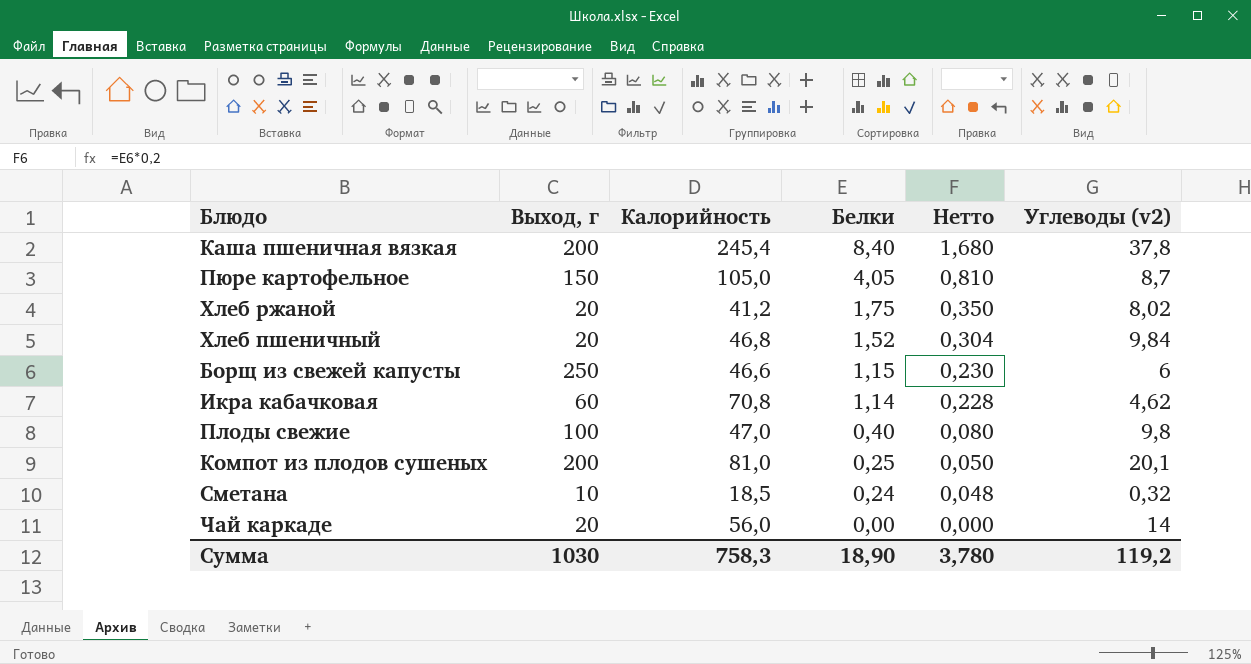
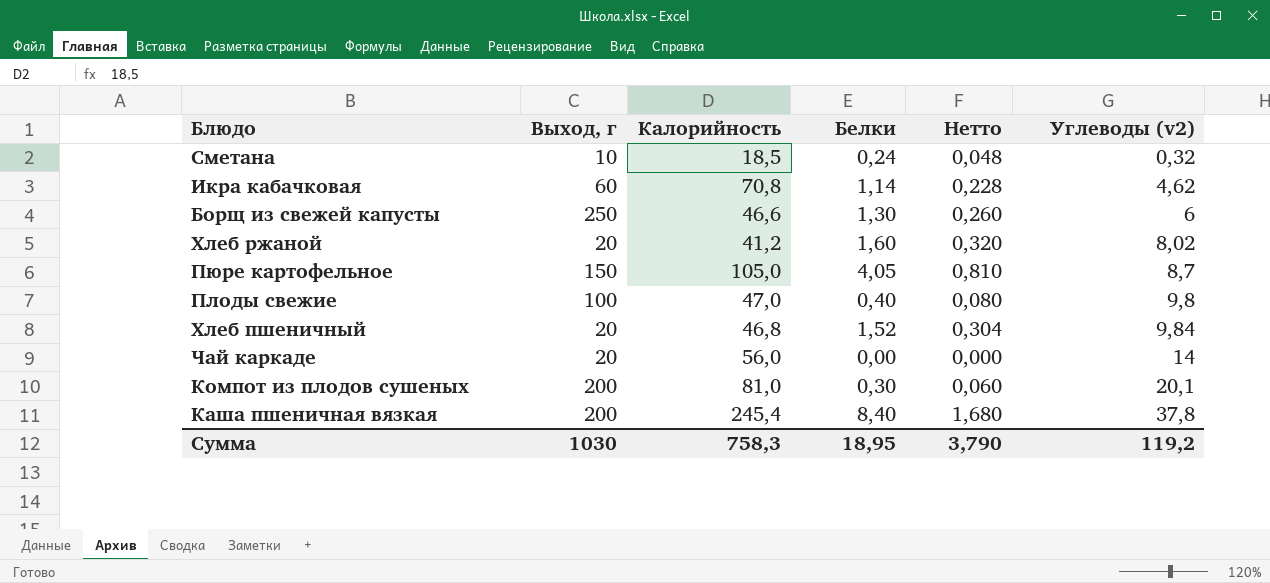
row order: Белки descending -> Углеводы (v2) ascending
Борщ из свежей капусты | Белки: 1,15 -> 1,30
Борщ из свежей капусты | Нетто: 0,230 -> 0,260
Хлеб ржаной | Белки: 1,75 -> 1,60
Хлеб ржаной | Нетто: 0,350 -> 0,320
Компот из плодов сушеных | Белки: 0,25 -> 0,30
Компот из плодов сушеных | Нетто: 0,050 -> 0,060
Сумма | Белки: 18,90 -> 18,95
Сумма | Нетто: 3,780 -> 3,790

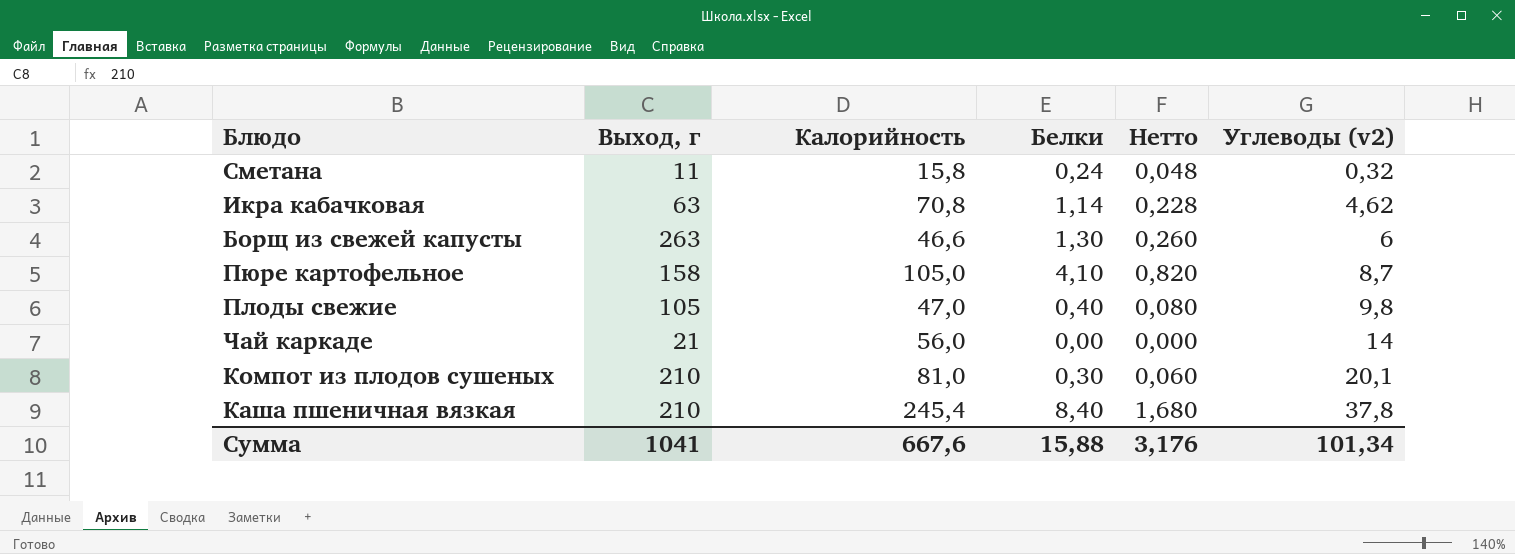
row Хлеб ржаной: 20 | 41,2 | 1,60 | 0,320 | 8,02 -> none
row Хлеб пшеничный: 20 | 46,8 | 1,52 | 0,304 | 9,84 -> none
Сметана | Выход, г: 10 -> 11
Сметана | Калорийность: 18,5 -> 15,8
Икра кабачковая | Выход, г: 60 -> 63
Борщ из свежей капусты | Выход, г: 250 -> 263
Пюре картофельное | Выход, г: 150 -> 158
Пюре картофельное | Белки: 4,05 -> 4,10
Пюре картофельное | Нетто: 0,810 -> 0,820
Плоды свежие | Выход, г: 100 -> 105
Чай каркаде | Выход, г: 20 -> 21
Компот из плодов сушеных | Выход, г: 200 -> 210
Каша пшеничная вязкая | Выход, г: 200 -> 210
Сумма | Выход, г: 1030 -> 1041
Сумма | Калорийность: 758,3 -> 667,6
Сумма | Белки: 18,95 -> 15,88
Сумма | Нетто: 3,790 -> 3,176
Сумма | Углеводы (v2): 119,2 -> 101,34

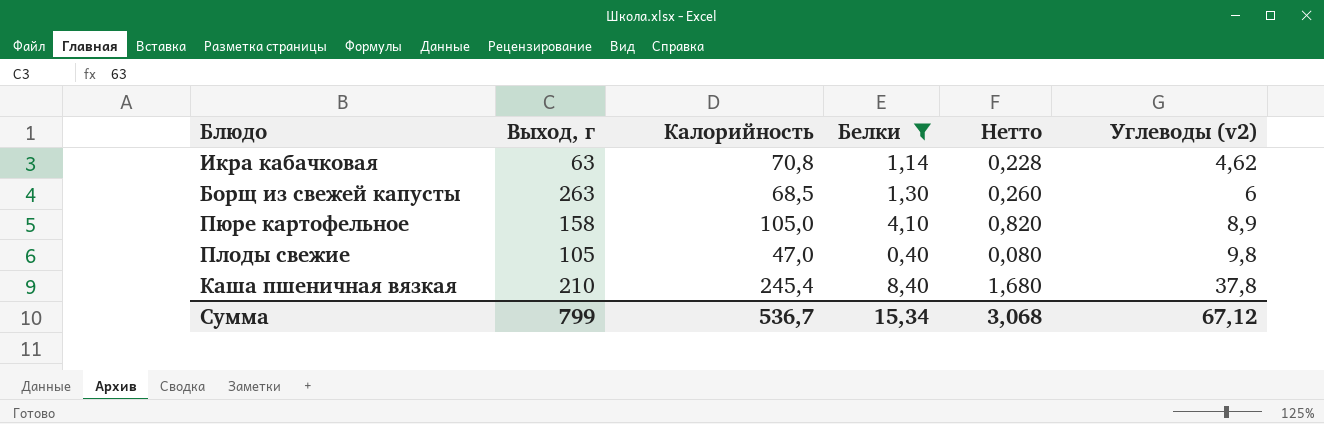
filter: none -> Белки >= 0,40
Борщ из свежей капусты | Калорийность: 46,6 -> 68,5
Пюре картофельное | Углеводы (v2): 8,7 -> 8,9
Сумма | Выход, г: 1041 -> 799
Сумма | Калорийность: 667,6 -> 536,7
Сумма | Белки: 15,88 -> 15,34
Сумма | Нетто: 3,176 -> 3,068
Сумма | Углеводы (v2): 101,34 -> 67,12

